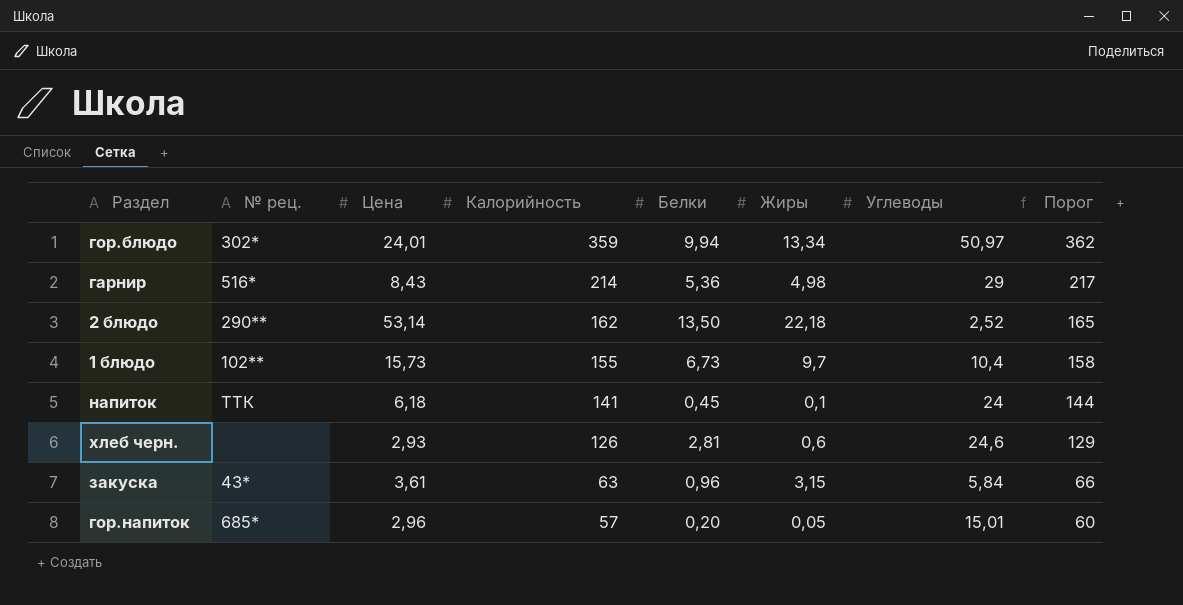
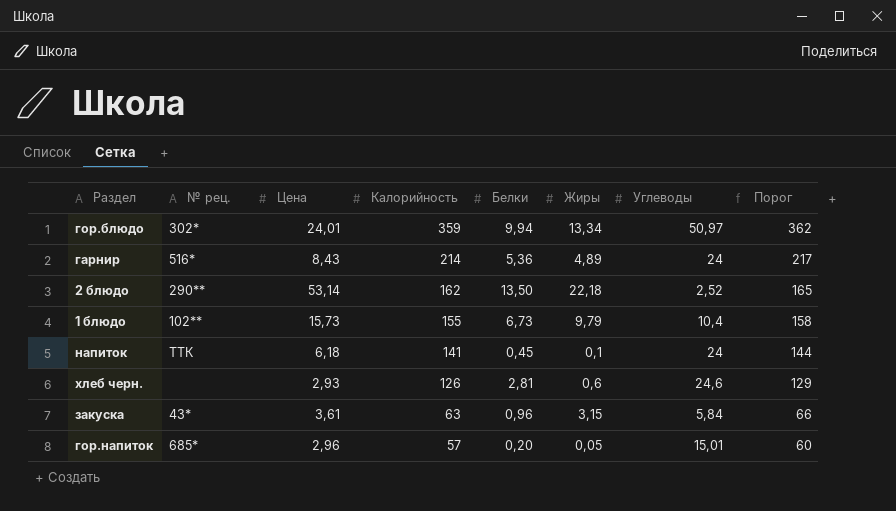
гарнир | Жиры: 4,98 -> 4,89
гарнир | Углеводы: 29 -> 24
1 блюдо | Жиры: 9,7 -> 9,79

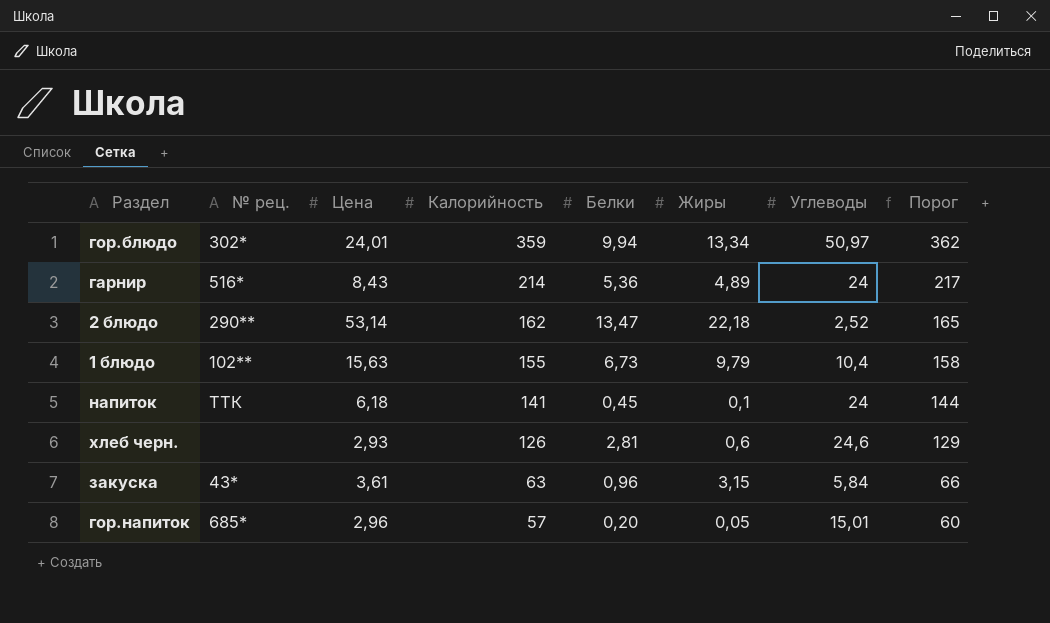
2 блюдо | Белки: 13,50 -> 13,47
1 блюдо | Цена: 15,73 -> 15,63

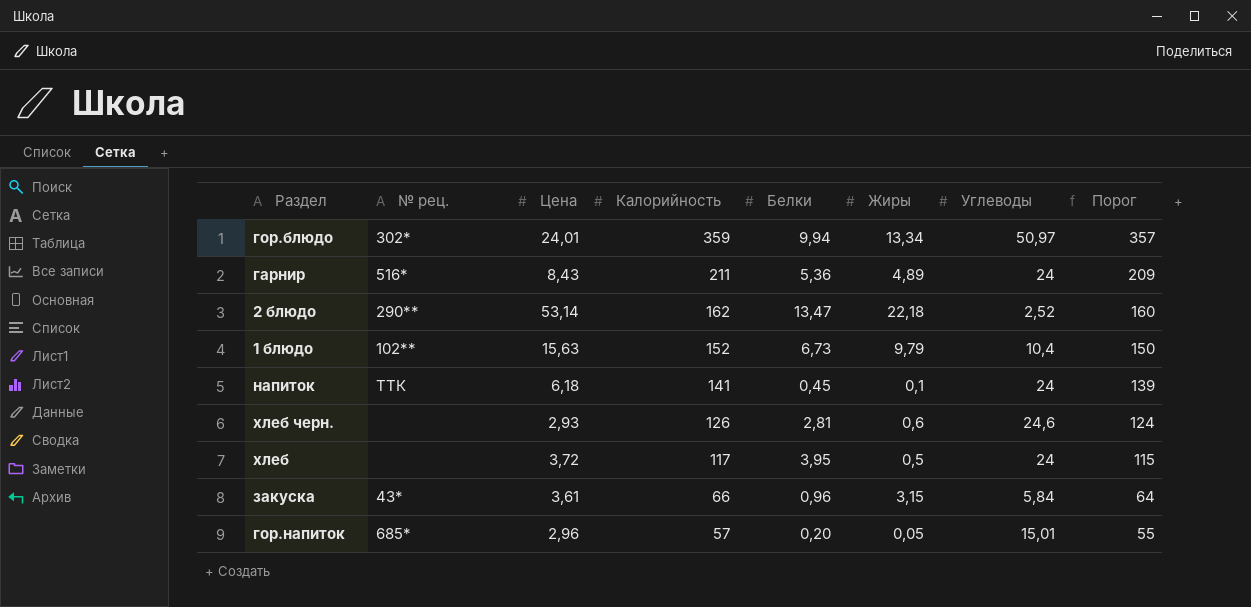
column Порог | formula: [Калорийность] + 3 -> [Калорийность] - 2
гарнир | Калорийность: 214 -> 211
1 блюдо | Калорийность: 155 -> 152
row хлеб: none -> none | 3,72 | 117 | 3,95 | 0,5 | 24 | 115
закуска | Калорийность: 63 -> 66

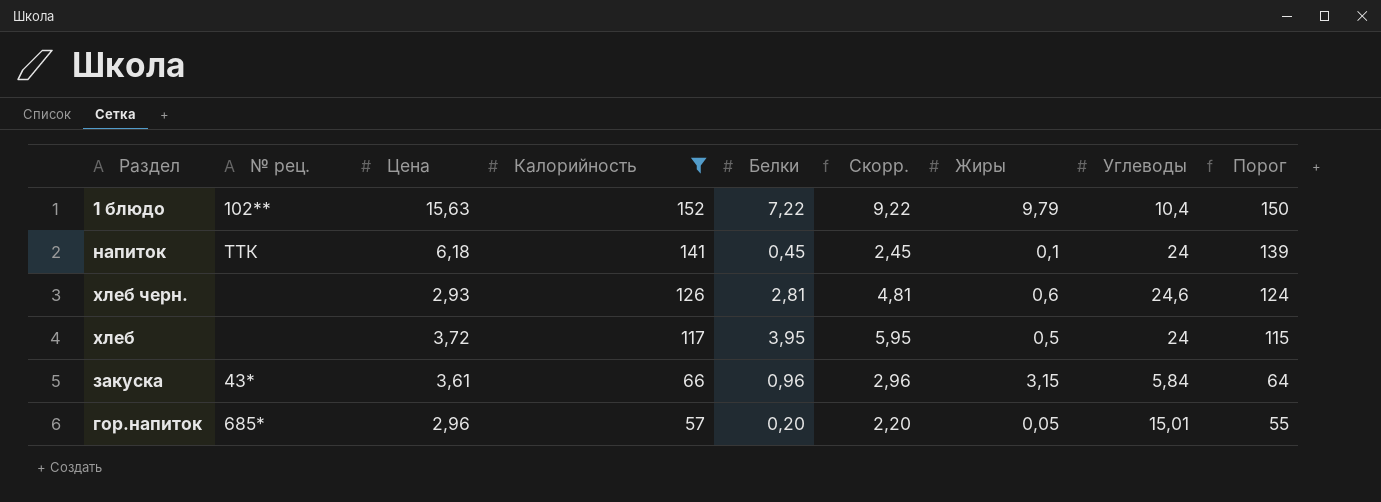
filter: none -> Калорийность <= 152
column Скорр. | formula: none -> [Белки] + 2
1 блюдо | Белки: 6,73 -> 7,22

